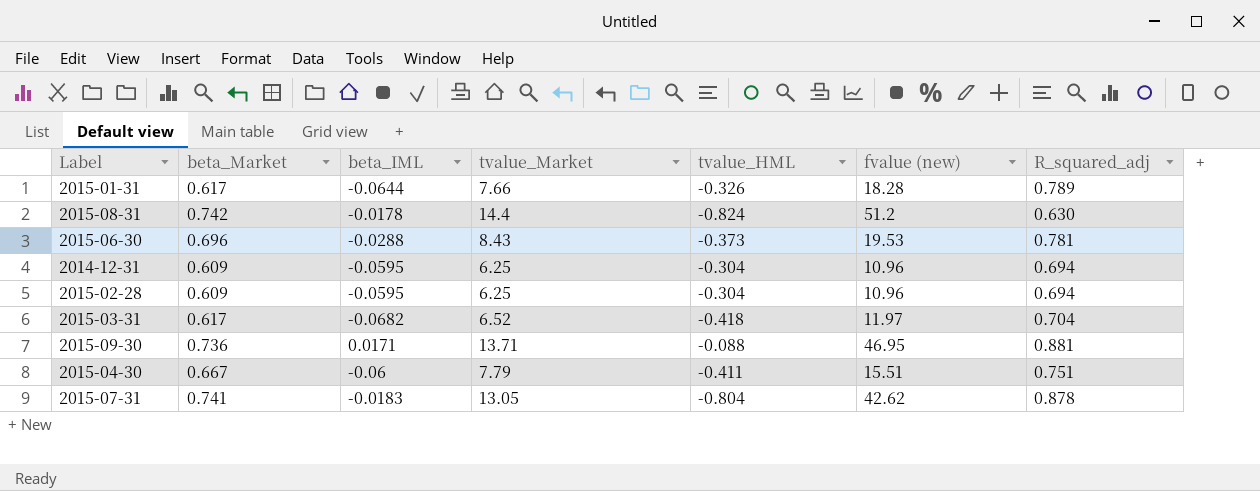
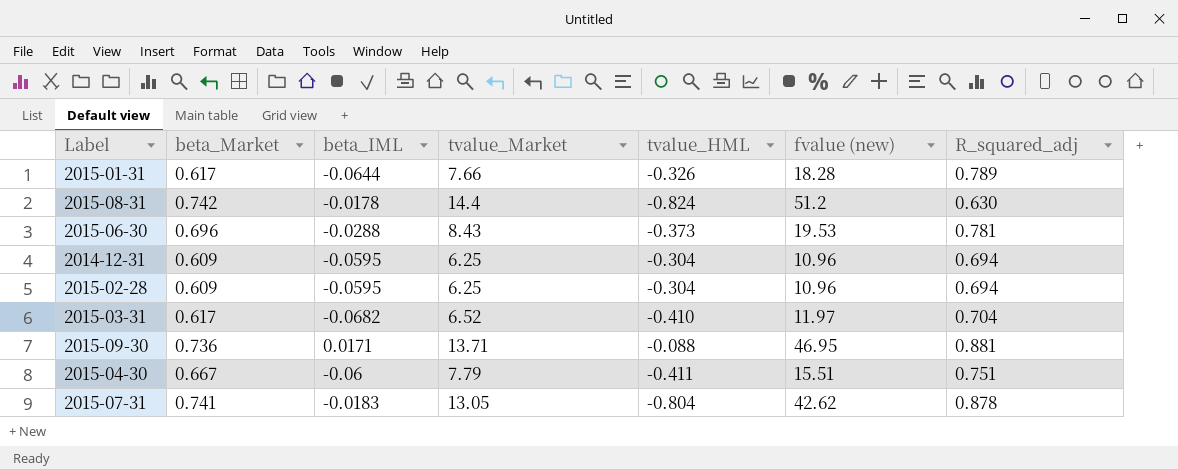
2015-03-31 | tvalue_HML: -0.418 -> -0.410

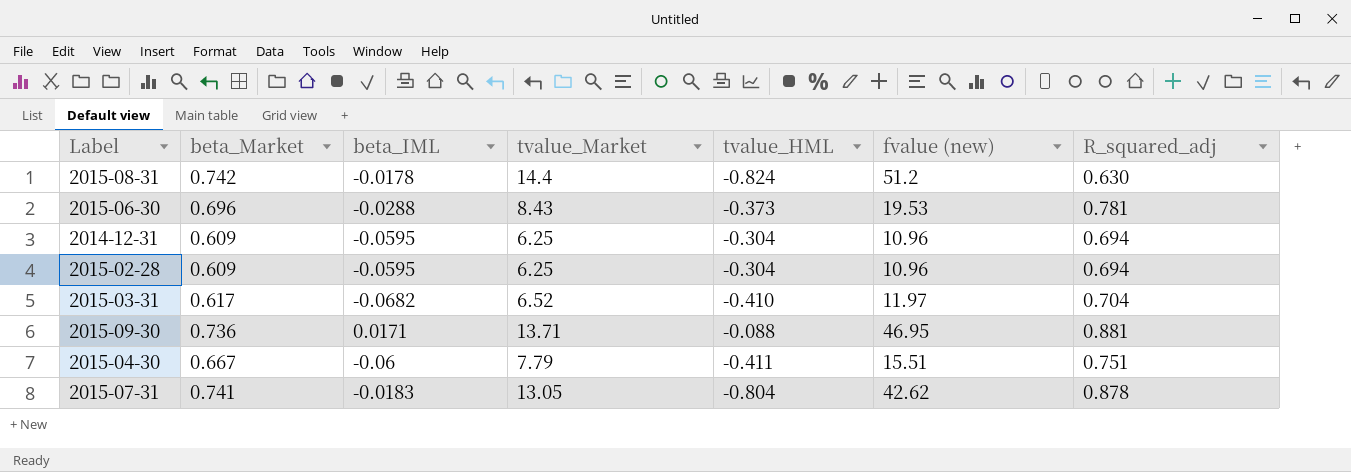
row 2015-01-31: 0.617 | -0.0644 | 7.66 | -0.326 | 18.28 | 0.789 -> none

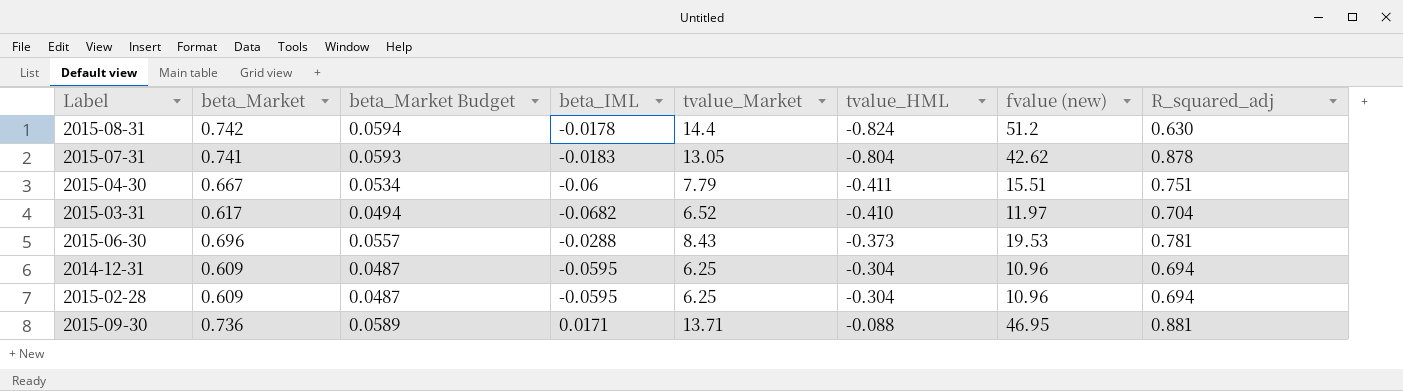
row order: none -> tvalue_HML ascending
column beta_Market Budget | formula: none -> [beta_Market] * 0.08

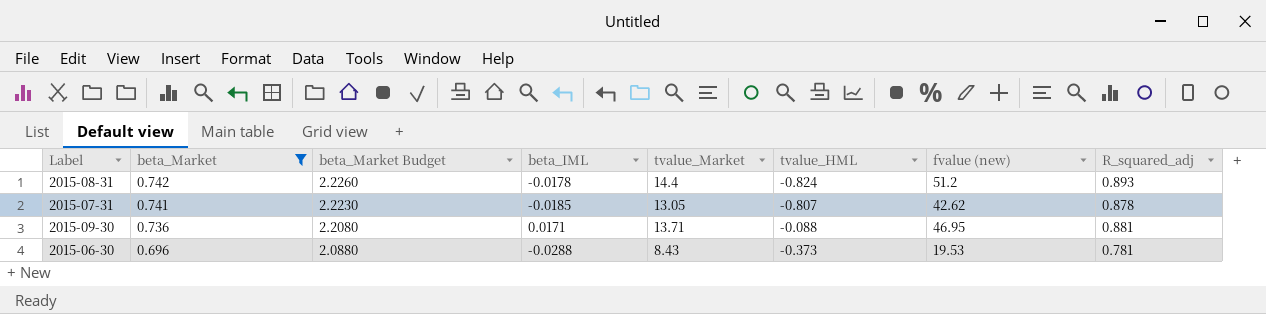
filter: none -> beta_Market >= 0.696
row order: tvalue_HML ascending -> beta_Market descending
column beta_Market Budget | formula: [beta_Market] * 0.08 -> [beta_Market] * 3
2015-08-31 | R_squared_adj: 0.630 -> 0.893
2015-07-31 | beta_IML: -0.0183 -> -0.0185
2015-07-31 | tvalue_HML: -0.804 -> -0.807

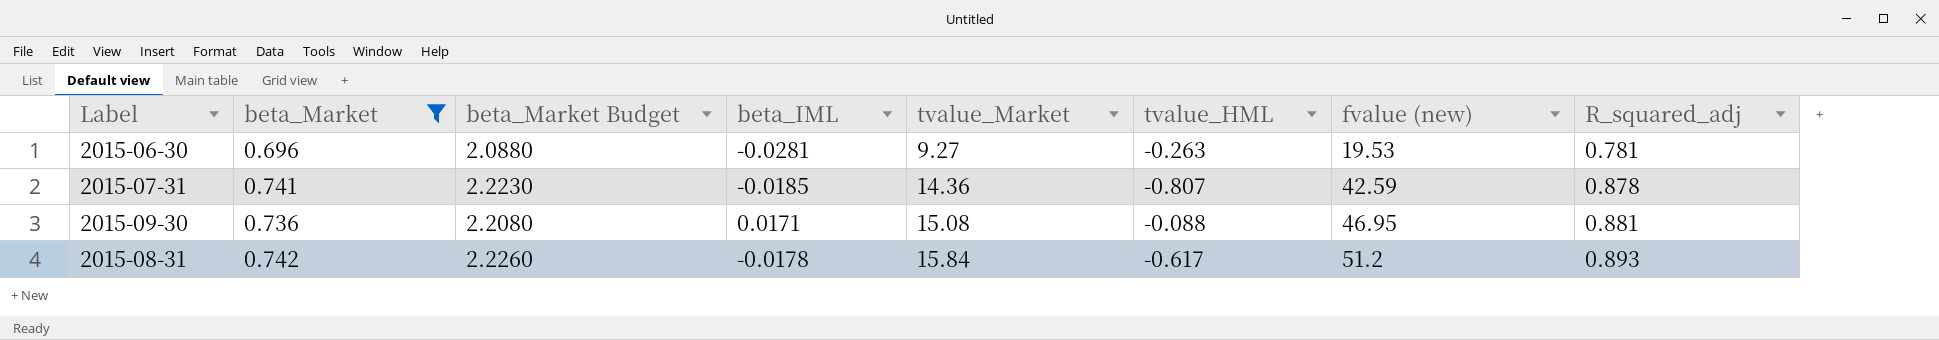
row order: beta_Market descending -> tvalue_Market ascending
2015-06-30 | beta_IML: -0.0288 -> -0.0281
2015-06-30 | tvalue_Market: 8.43 -> 9.27
2015-06-30 | tvalue_HML: -0.373 -> -0.263
2015-07-31 | tvalue_Market: 13.05 -> 14.36
2015-07-31 | fvalue (new): 42.62 -> 42.59
2015-09-30 | tvalue_Market: 13.71 -> 15.08
2015-08-31 | tvalue_Market: 14.4 -> 15.84
2015-08-31 | tvalue_HML: -0.824 -> -0.617

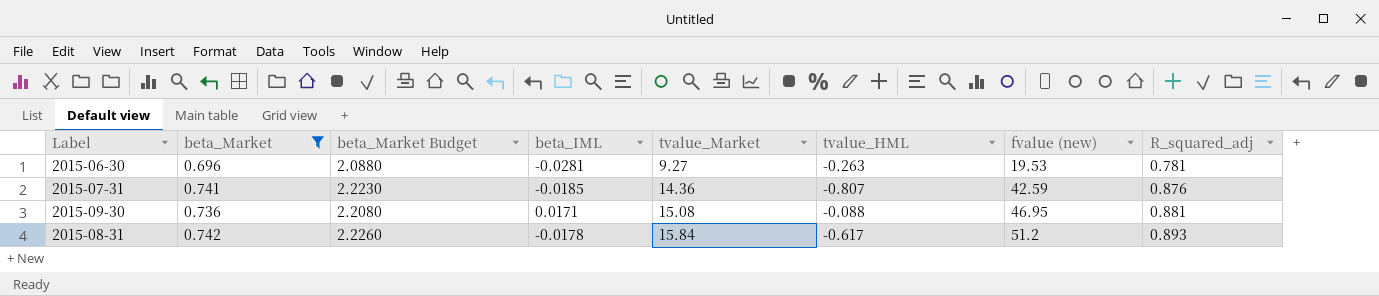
2015-07-31 | R_squared_adj: 0.878 -> 0.876

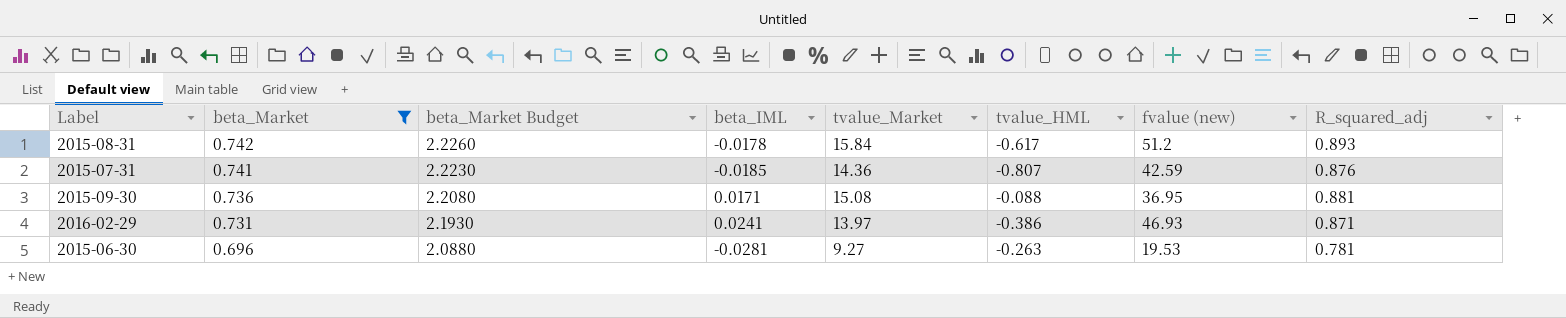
row order: tvalue_Market ascending -> beta_Market descending
2015-09-30 | fvalue (new): 46.95 -> 36.95
row 2016-02-29: none -> 0.731 | 2.1930 | 0.0241 | 13.97 | -0.386 | 46.93 | 0.871

